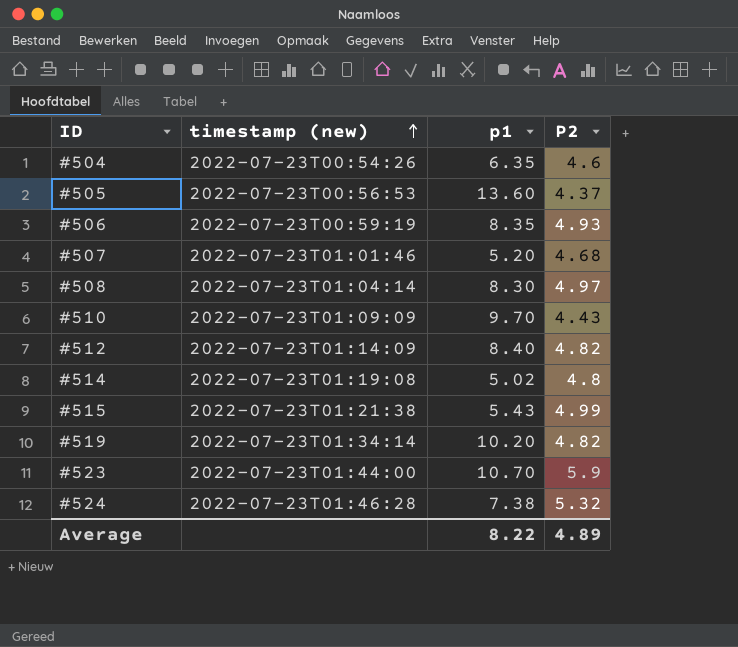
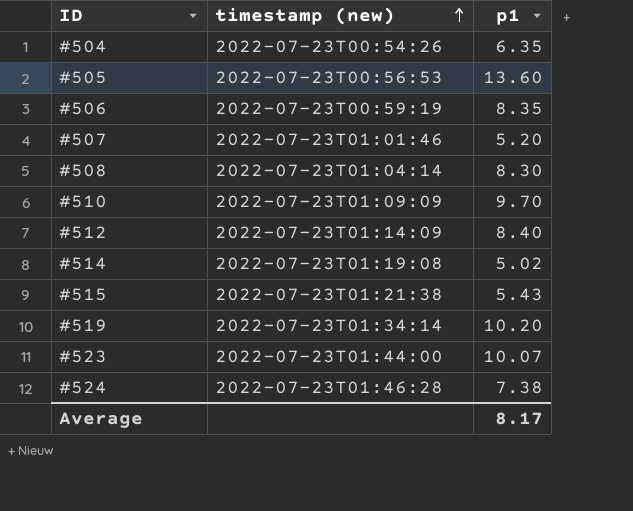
column P2 | position: 4 -> none
#523 | p1: 10.70 -> 10.07
Average | p1: 8.22 -> 8.17

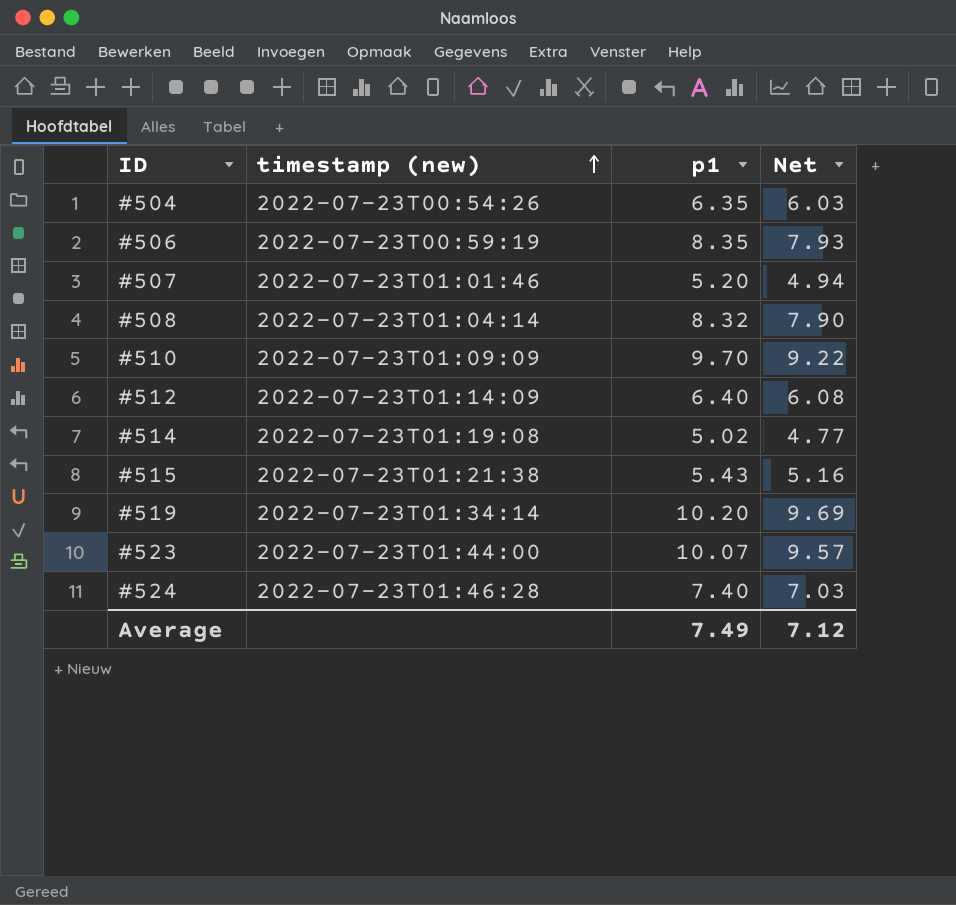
column Net | formula: none -> [p1] * 0.95
row #505: 2022-07-23T00:56:53 | 13.60 -> none
#508 | p1: 8.30 -> 8.32
#512 | p1: 8.40 -> 6.40
#524 | p1: 7.38 -> 7.40
Average | p1: 8.17 -> 7.49

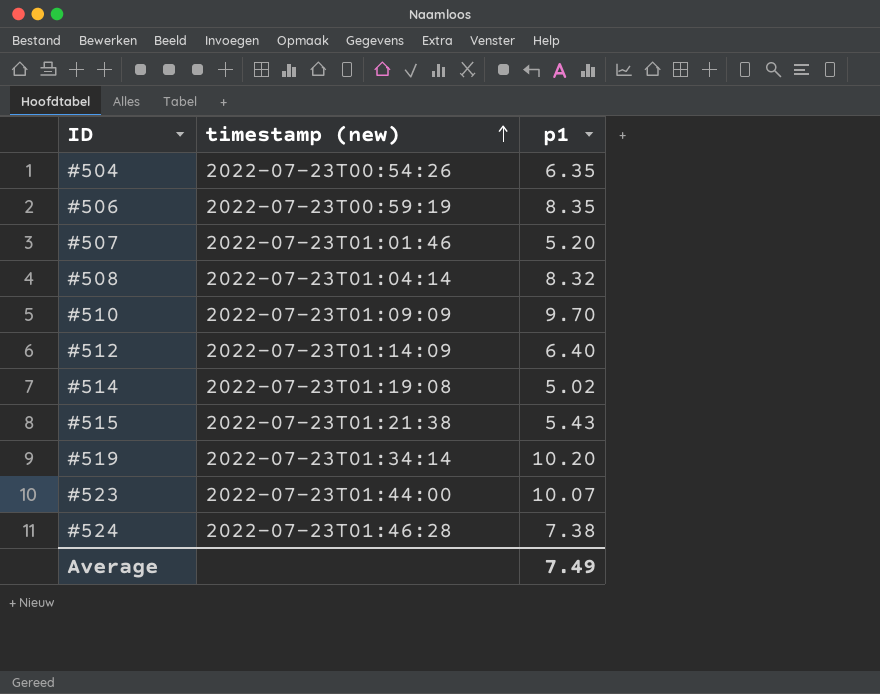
column Net | formula: [p1] * 0.95 -> none
#524 | p1: 7.40 -> 7.38

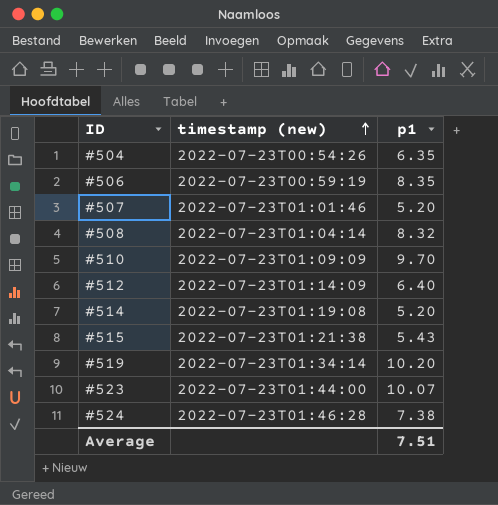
#514 | p1: 5.02 -> 5.20
Average | p1: 7.49 -> 7.51

